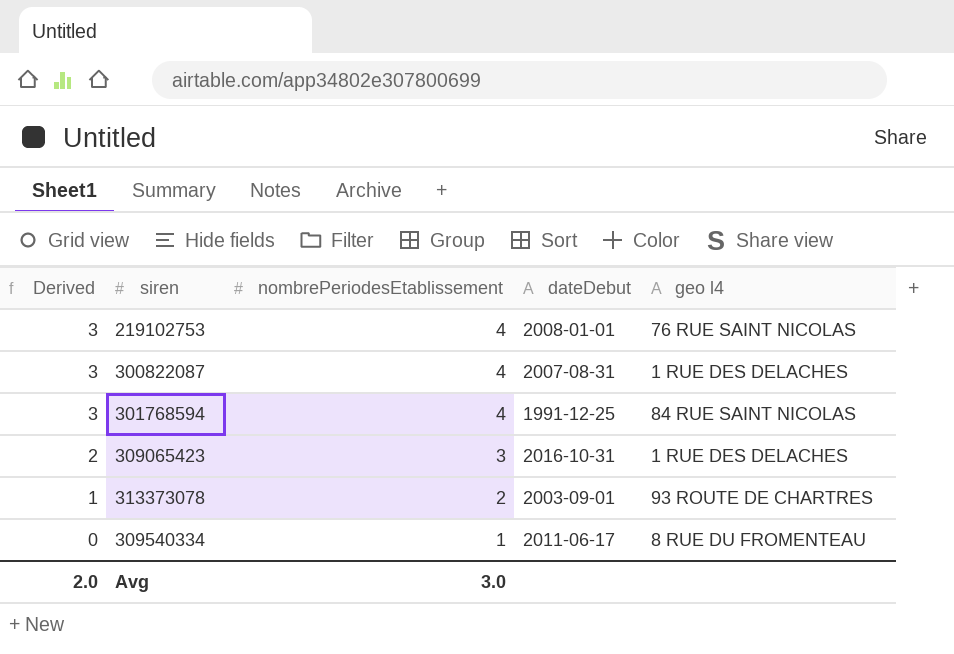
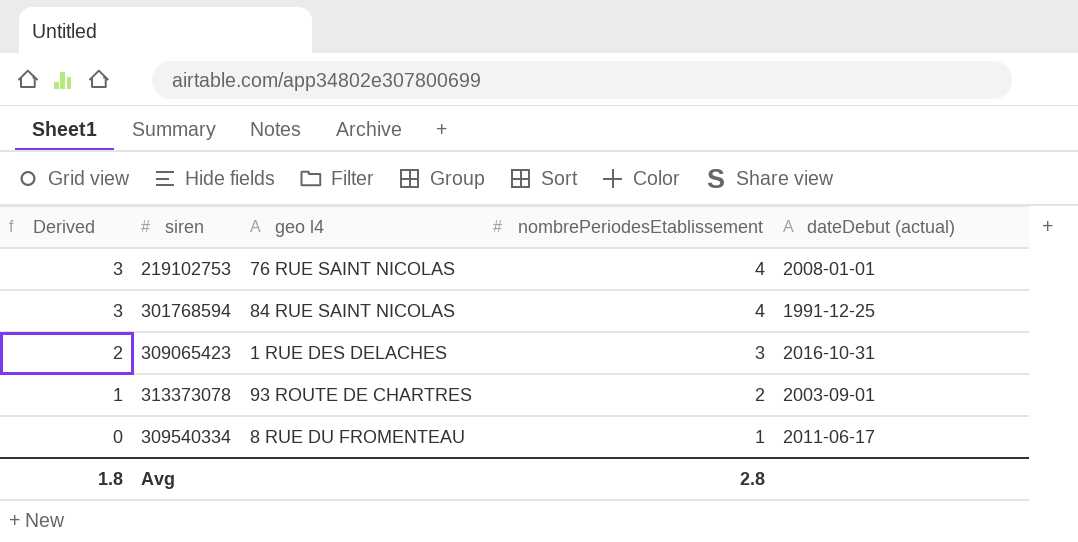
column geo l4 | position: 5 -> 3
column name: dateDebut -> dateDebut (actual)
row 300822087: 3 | 4 | 2007-08-31 | 1 RUE DES DELACHES -> none
Avg | Derived: 2.0 -> 1.8
Avg | nombrePeriodesEtablissement: 3.0 -> 2.8

